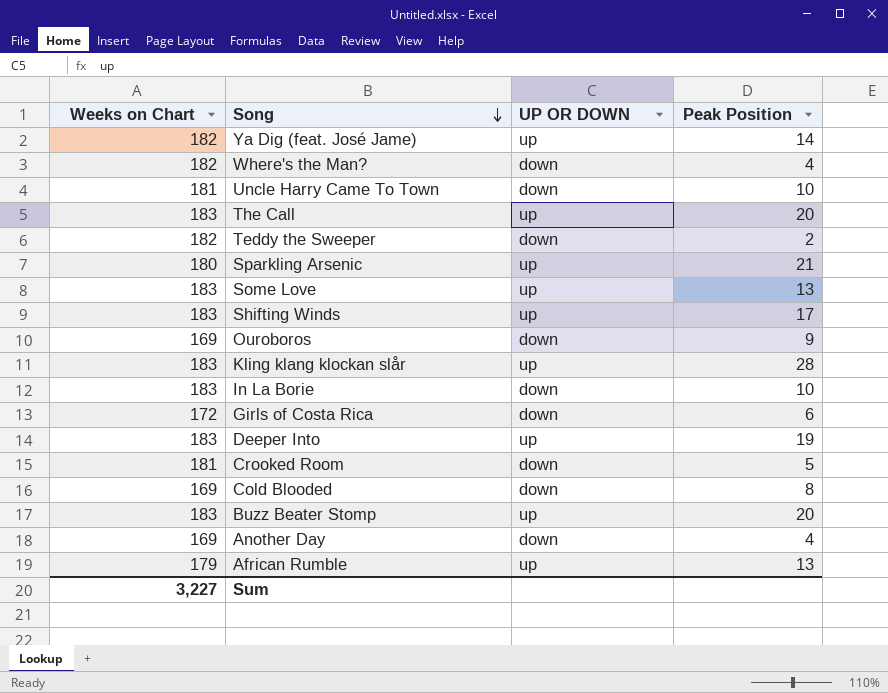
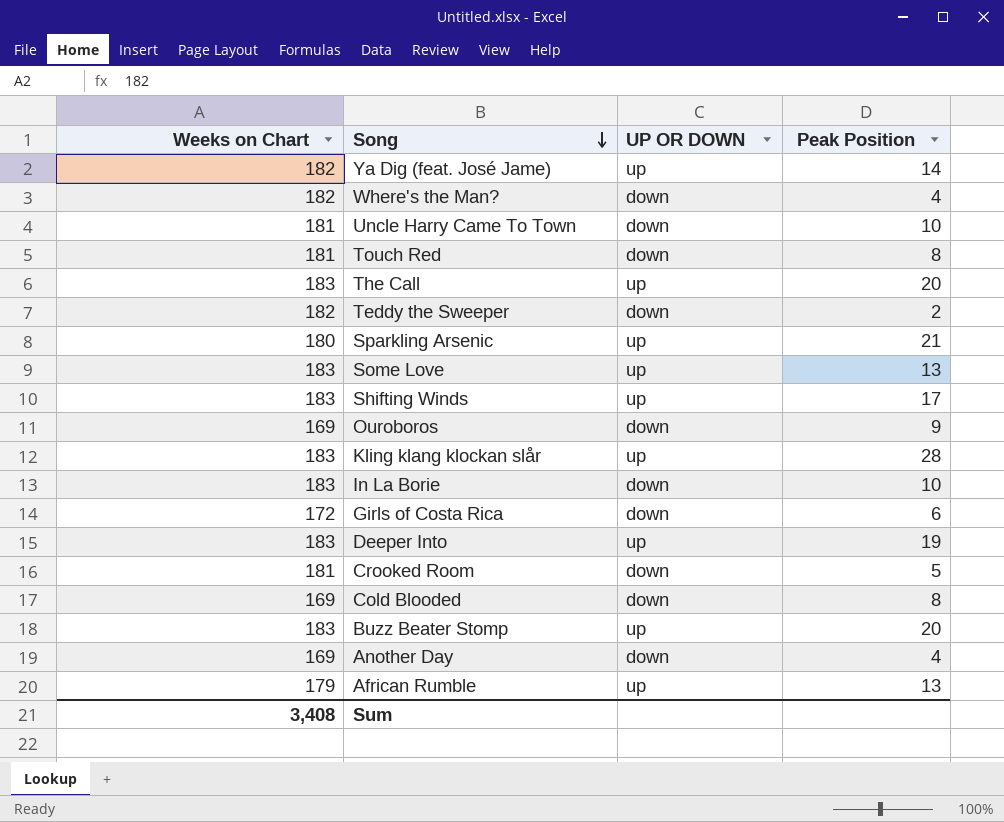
row Touch Red: none -> 181 | down | 8
Sum | Weeks on Chart: 3,227 -> 3,408

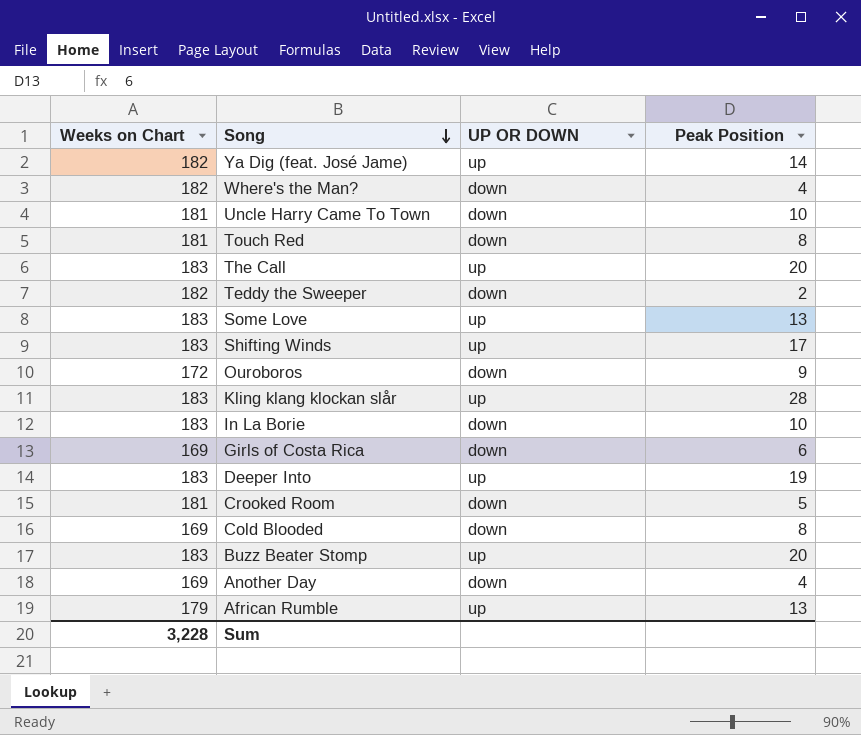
row Sparkling Arsenic: 180 | up | 21 -> none
Ouroboros | Weeks on Chart: 169 -> 172
Girls of Costa Rica | Weeks on Chart: 172 -> 169
Sum | Weeks on Chart: 3,408 -> 3,228

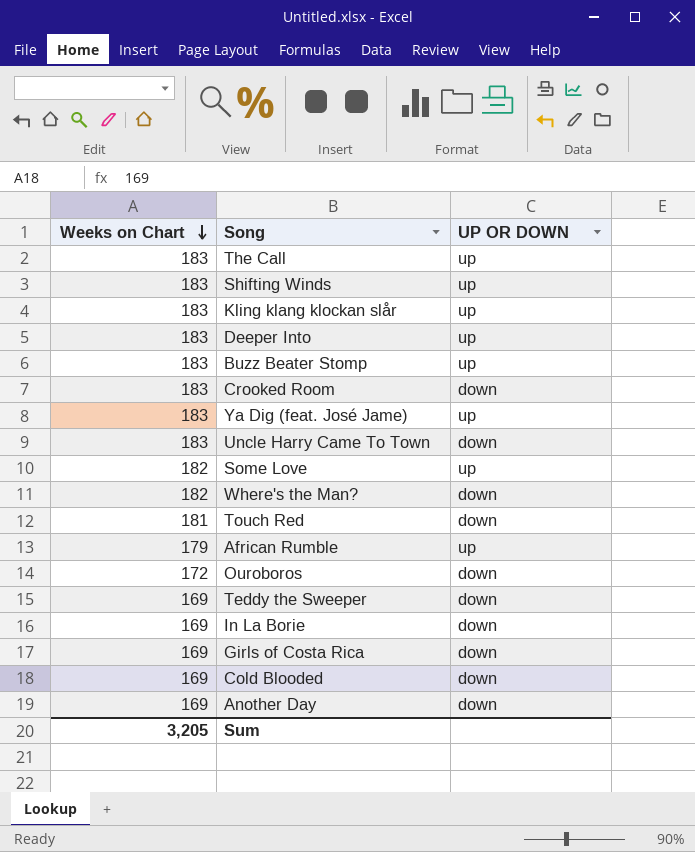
row order: Song descending -> Weeks on Chart descending
column Peak Position | position: 4 -> none
Crooked Room | Weeks on Chart: 181 -> 183
Ya Dig (feat. José Jame) | Weeks on Chart: 182 -> 183
Uncle Harry Came To Town | Weeks on Chart: 181 -> 183
Some Love | Weeks on Chart: 183 -> 182
Teddy the Sweeper | Weeks on Chart: 182 -> 169
In La Borie | Weeks on Chart: 183 -> 169
Sum | Weeks on Chart: 3,228 -> 3,205

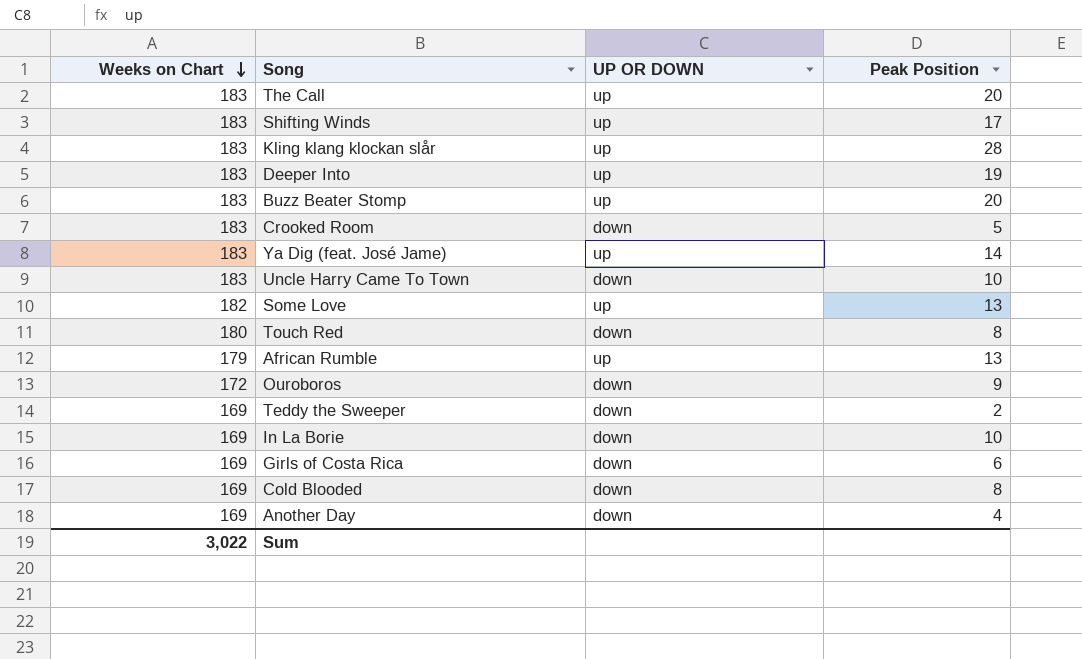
column Peak Position | position: none -> 4
row Where's the Man?: 182 | down -> none
Touch Red | Weeks on Chart: 181 -> 180
Sum | Weeks on Chart: 3,205 -> 3,022

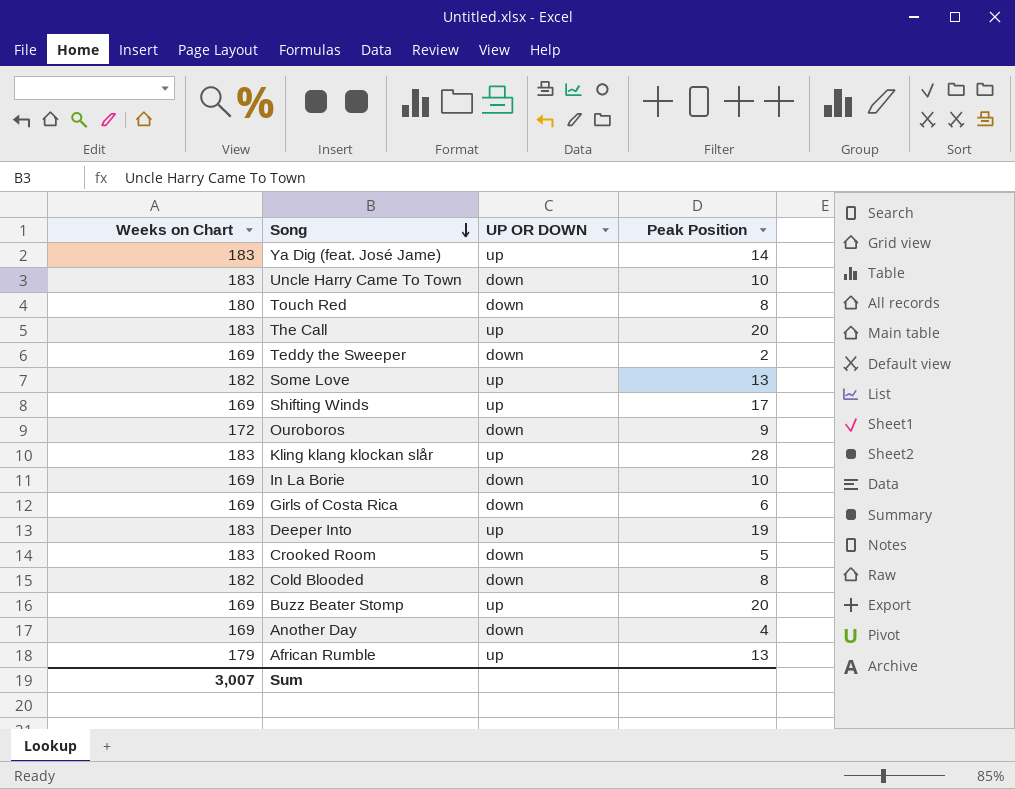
row order: Weeks on Chart descending -> Song descending
Shifting Winds | Weeks on Chart: 183 -> 169
Cold Blooded | Weeks on Chart: 169 -> 182
Buzz Beater Stomp | Weeks on Chart: 183 -> 169
Sum | Weeks on Chart: 3,022 -> 3,007

